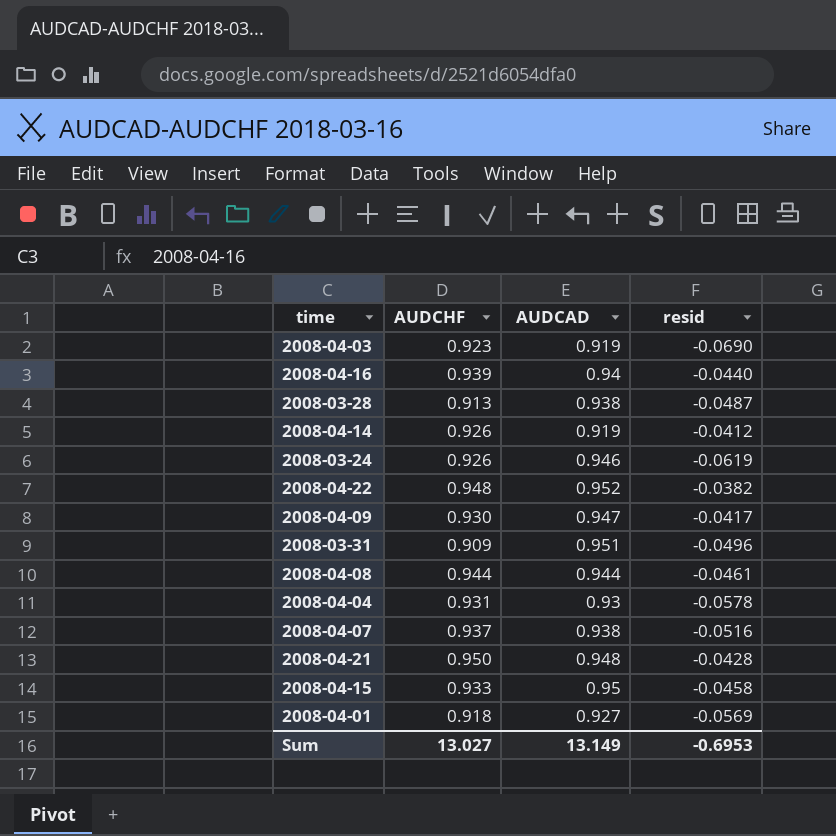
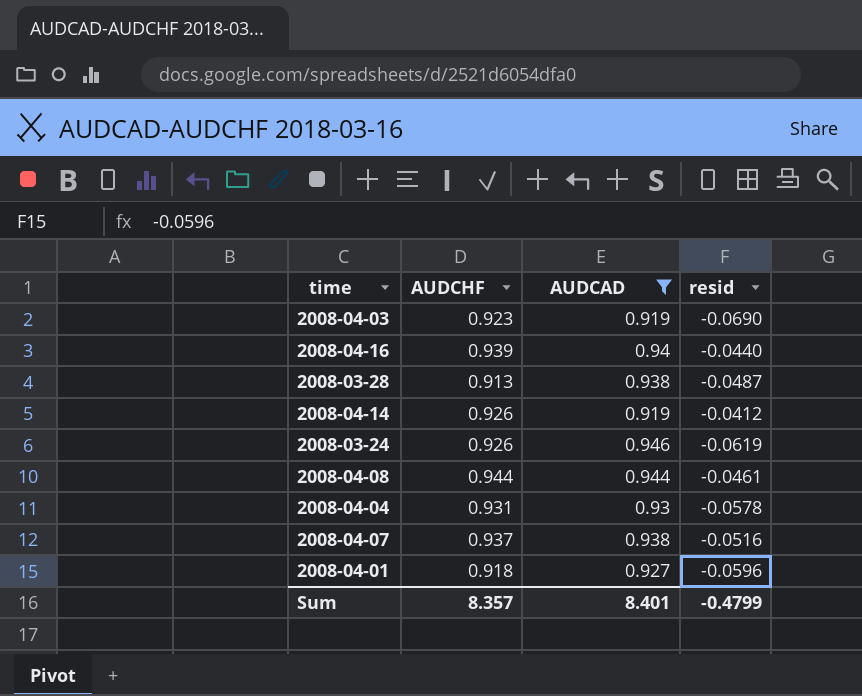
filter: none -> AUDCAD <= 0.946
2008-04-01 | resid: -0.0569 -> -0.0596
Sum | AUDCHF: 13.027 -> 8.357
Sum | AUDCAD: 13.149 -> 8.401
Sum | resid: -0.6953 -> -0.4799

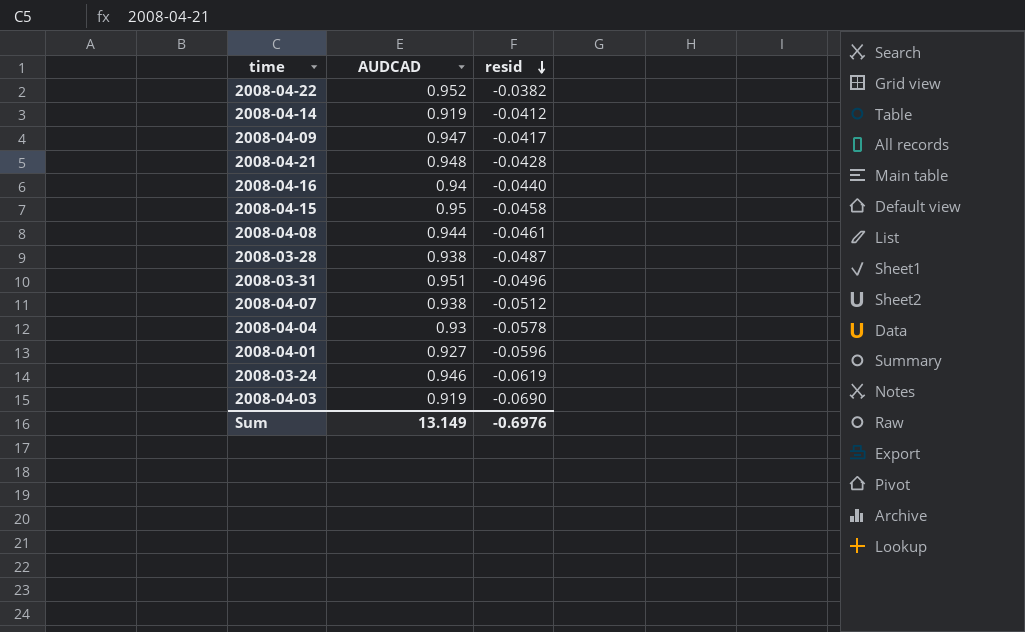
filter: AUDCAD <= 0.946 -> none
row order: none -> resid descending
column AUDCHF | position: 2 -> none
2008-04-07 | resid: -0.0516 -> -0.0512
Sum | AUDCAD: 8.401 -> 13.149
Sum | resid: -0.4799 -> -0.6976

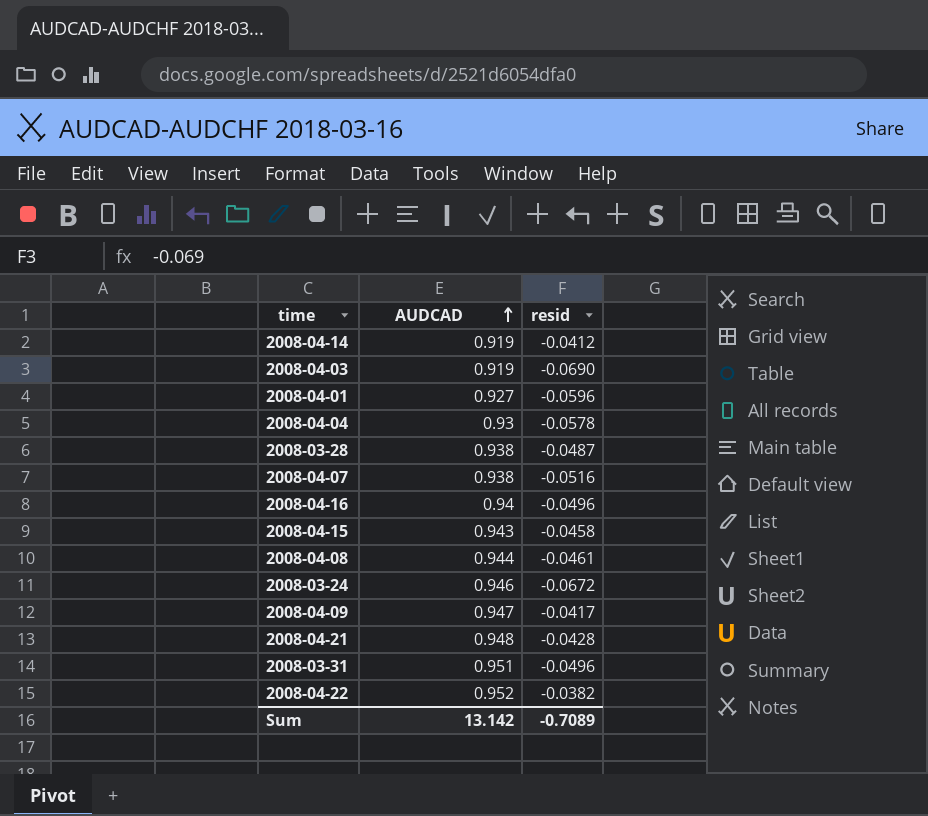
row order: resid descending -> AUDCAD ascending
2008-04-07 | resid: -0.0512 -> -0.0516
2008-04-16 | resid: -0.0440 -> -0.0496
2008-04-15 | AUDCAD: 0.95 -> 0.943
2008-03-24 | resid: -0.0619 -> -0.0672
Sum | AUDCAD: 13.149 -> 13.142
Sum | resid: -0.6976 -> -0.7089

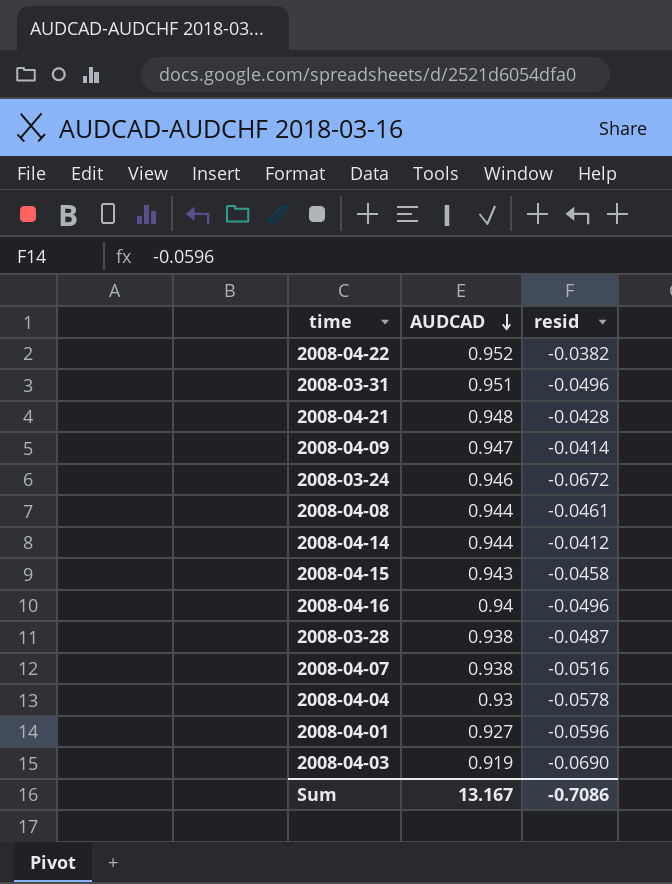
row order: AUDCAD ascending -> AUDCAD descending
2008-04-09 | resid: -0.0417 -> -0.0414
2008-04-14 | AUDCAD: 0.919 -> 0.944
Sum | AUDCAD: 13.142 -> 13.167
Sum | resid: -0.7089 -> -0.7086

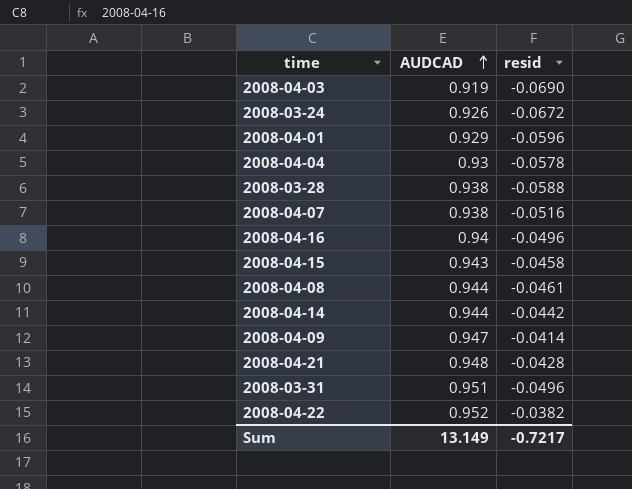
row order: AUDCAD descending -> AUDCAD ascending
2008-03-24 | AUDCAD: 0.946 -> 0.926
2008-04-01 | AUDCAD: 0.927 -> 0.929
2008-03-28 | resid: -0.0487 -> -0.0588
2008-04-14 | resid: -0.0412 -> -0.0442
Sum | AUDCAD: 13.167 -> 13.149
Sum | resid: -0.7086 -> -0.7217

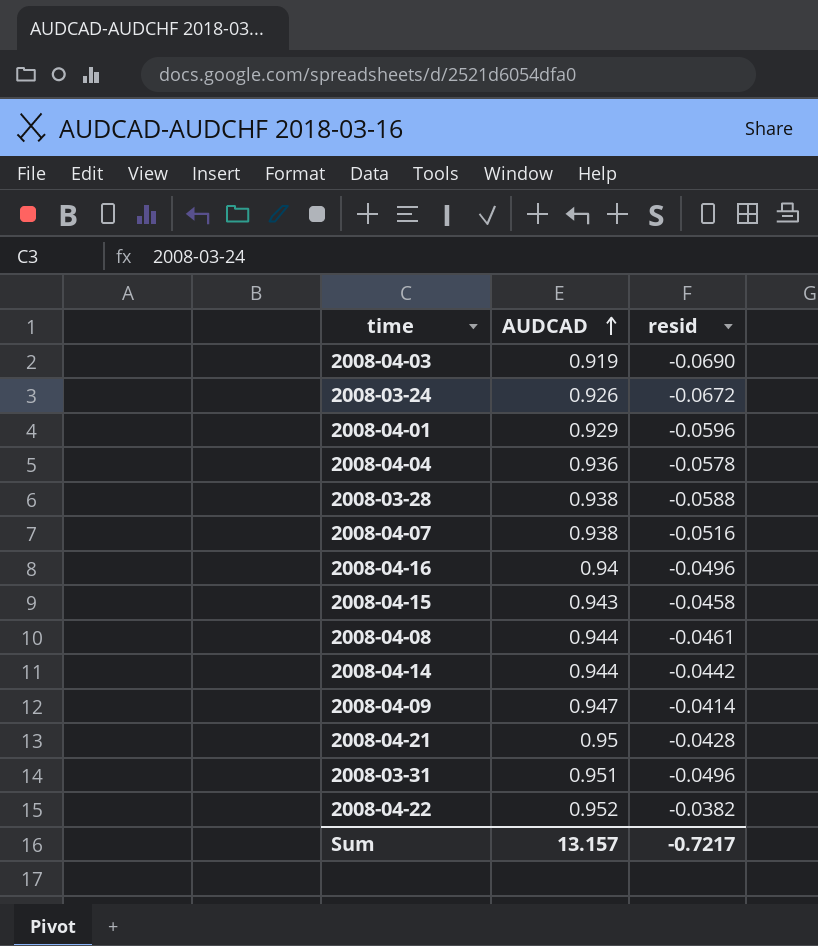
2008-04-04 | AUDCAD: 0.93 -> 0.936
2008-04-21 | AUDCAD: 0.948 -> 0.95
Sum | AUDCAD: 13.149 -> 13.157

